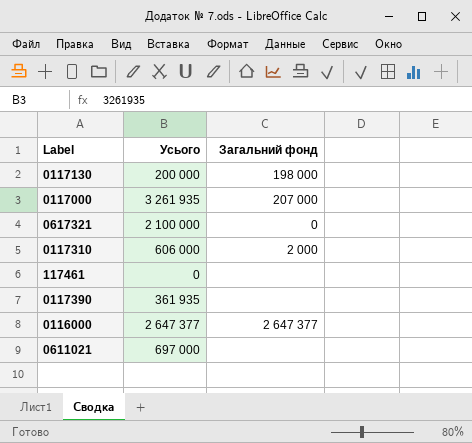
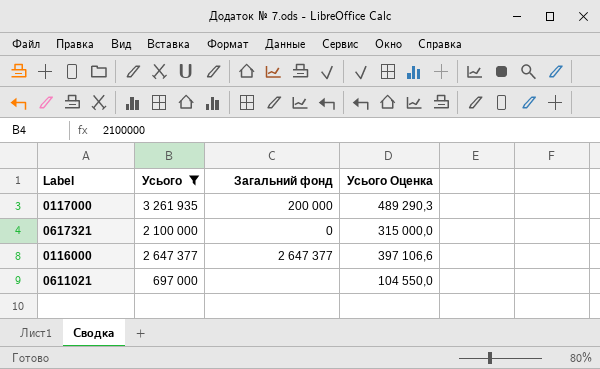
filter: none -> Усього >= 697 000
column Усього Оценка | formula: none -> [Усього] * 0,15
0117000 | Загальний фонд: 207 000 -> 200 000

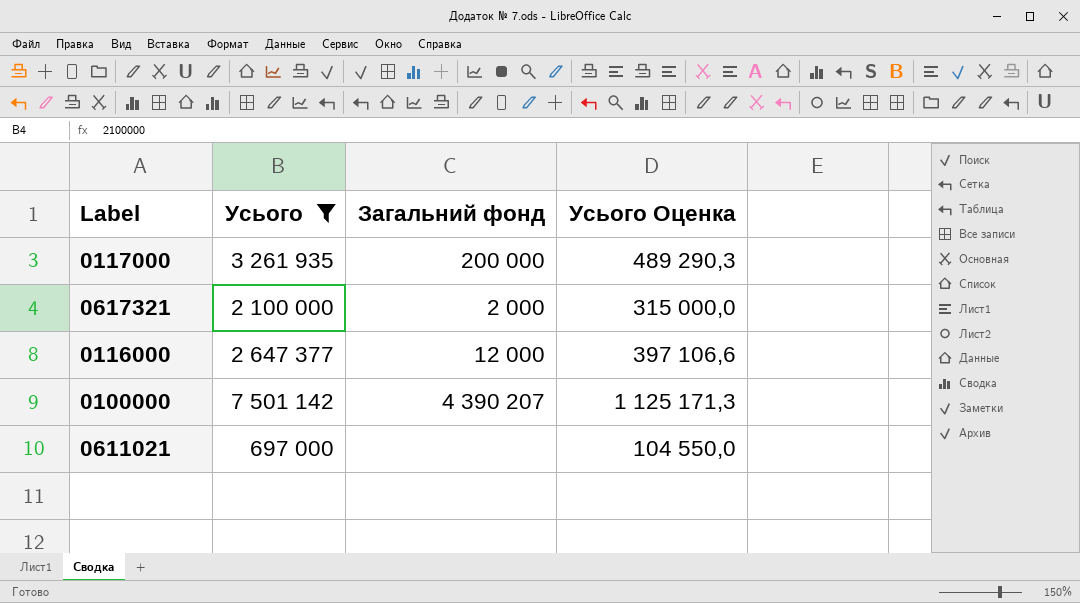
0617321 | Загальний фонд: 0 -> 2 000
0116000 | Загальний фонд: 2 647 377 -> 12 000
row 0100000: none -> 7 501 142 | 4 390 207 | 1 125 171,3

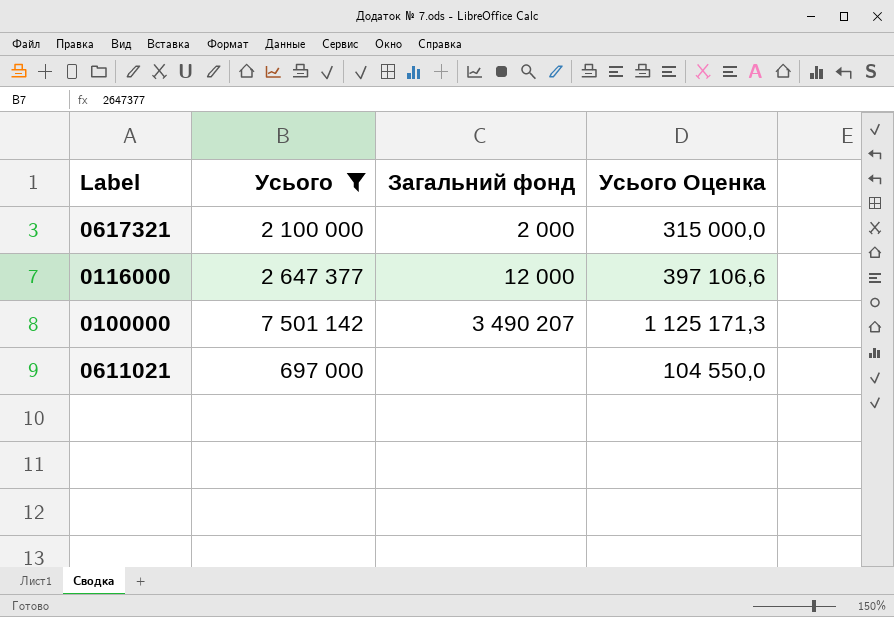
row 0117000: 3 261 935 | 200 000 | 489 290,3 -> none
0100000 | Загальний фонд: 4 390 207 -> 3 490 207

